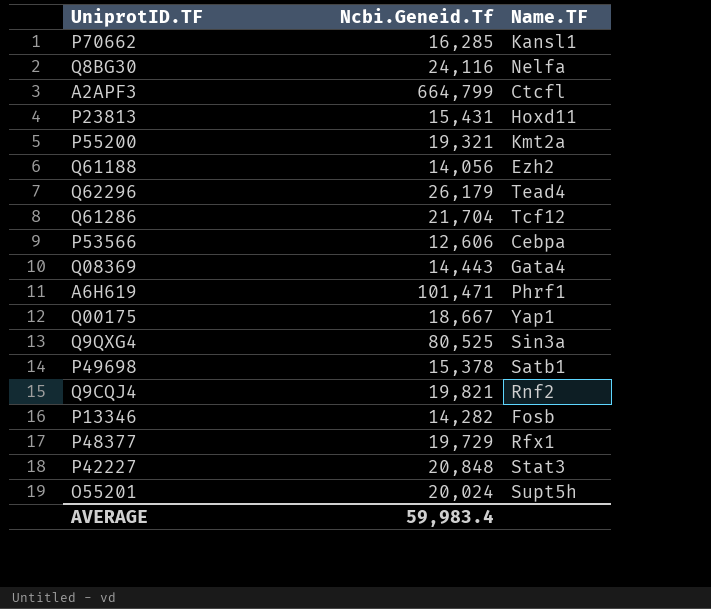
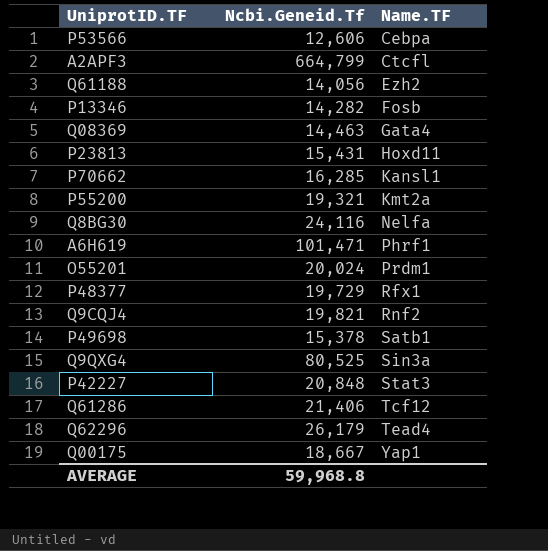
row order: none -> Name.TF ascending
Q08369 | Ncbi.Geneid.Tf: 14,443 -> 14,463
O55201 | Name.TF: Supt5h -> Prdm1
Q61286 | Ncbi.Geneid.Tf: 21,704 -> 21,406
AVERAGE | Ncbi.Geneid.Tf: 59,983.4 -> 59,968.8

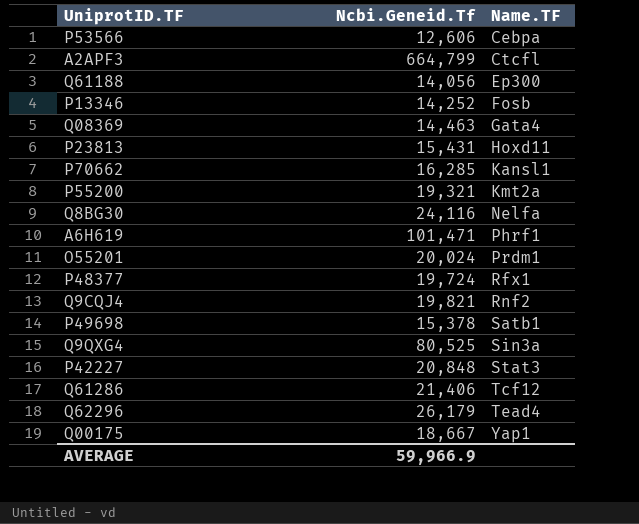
Q61188 | Name.TF: Ezh2 -> Ep300
P13346 | Ncbi.Geneid.Tf: 14,282 -> 14,252
P48377 | Ncbi.Geneid.Tf: 19,729 -> 19,724
AVERAGE | Ncbi.Geneid.Tf: 59,968.8 -> 59,966.9

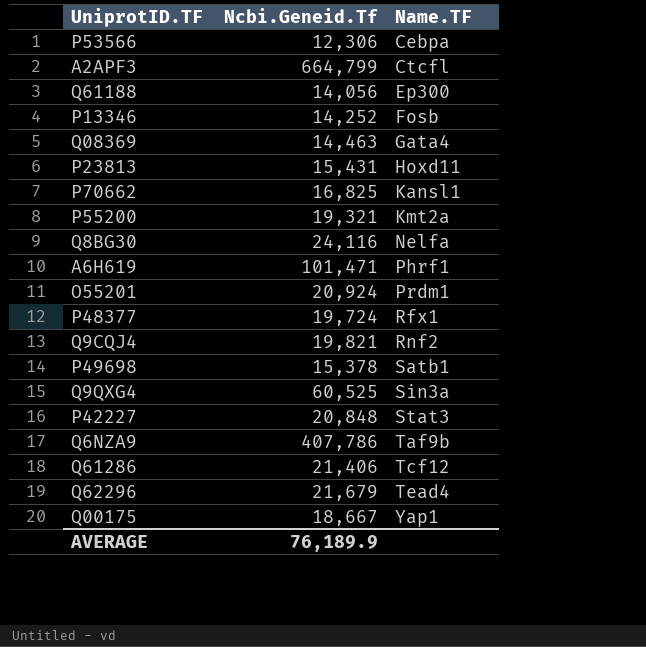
P53566 | Ncbi.Geneid.Tf: 12,606 -> 12,306
P70662 | Ncbi.Geneid.Tf: 16,285 -> 16,825
O55201 | Ncbi.Geneid.Tf: 20,024 -> 20,924
Q9QXG4 | Ncbi.Geneid.Tf: 80,525 -> 60,525
row Q6NZA9: none -> 407,786 | Taf9b
Q62296 | Ncbi.Geneid.Tf: 26,179 -> 21,679
AVERAGE | Ncbi.Geneid.Tf: 59,966.9 -> 76,189.9

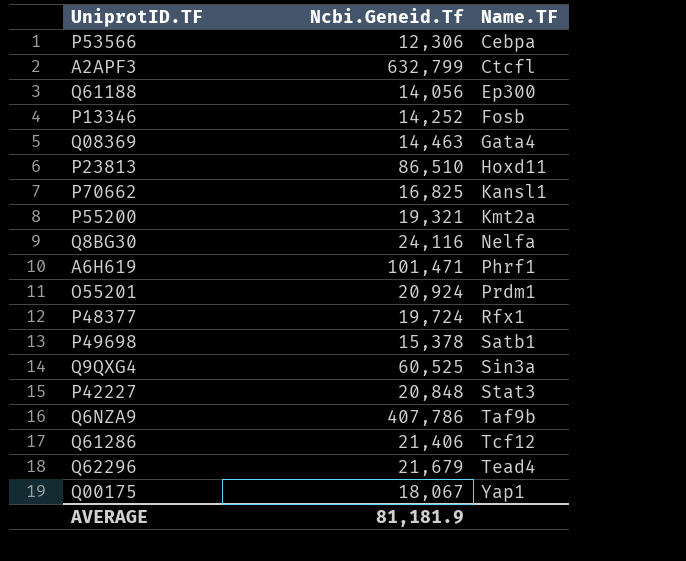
row Q9CQJ4: 19,821 | Rnf2 -> none
A2APF3 | Ncbi.Geneid.Tf: 664,799 -> 632,799
P23813 | Ncbi.Geneid.Tf: 15,431 -> 86,510
Q00175 | Ncbi.Geneid.Tf: 18,667 -> 18,067
AVERAGE | Ncbi.Geneid.Tf: 76,189.9 -> 81,181.9

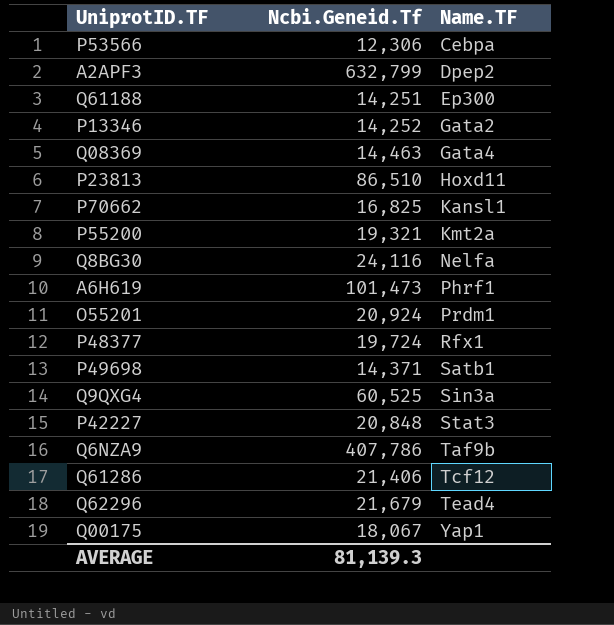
A2APF3 | Name.TF: Ctcfl -> Dpep2
Q61188 | Ncbi.Geneid.Tf: 14,056 -> 14,251
P13346 | Name.TF: Fosb -> Gata2
A6H619 | Ncbi.Geneid.Tf: 101,471 -> 101,473
P49698 | Ncbi.Geneid.Tf: 15,378 -> 14,371
AVERAGE | Ncbi.Geneid.Tf: 81,181.9 -> 81,139.3

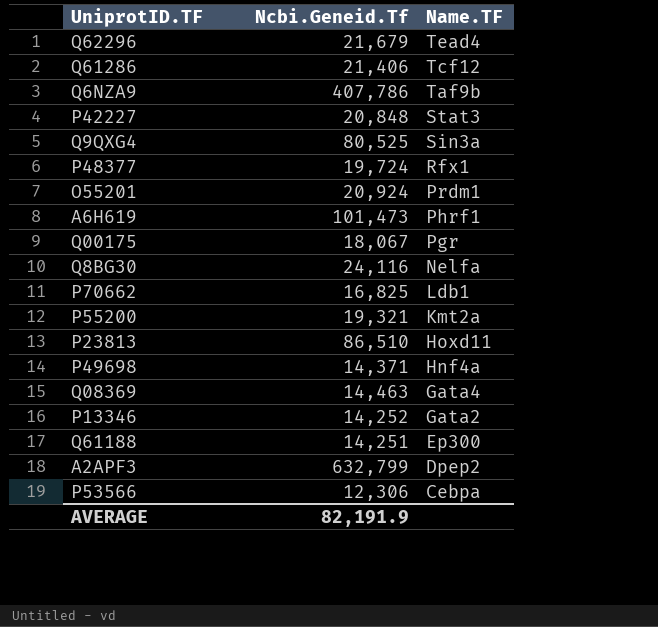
row order: Name.TF ascending -> Name.TF descending
Q9QXG4 | Ncbi.Geneid.Tf: 60,525 -> 80,525
Q00175 | Name.TF: Yap1 -> Pgr
P70662 | Name.TF: Kansl1 -> Ldb1
P49698 | Name.TF: Satb1 -> Hnf4a
AVERAGE | Ncbi.Geneid.Tf: 81,139.3 -> 82,191.9

